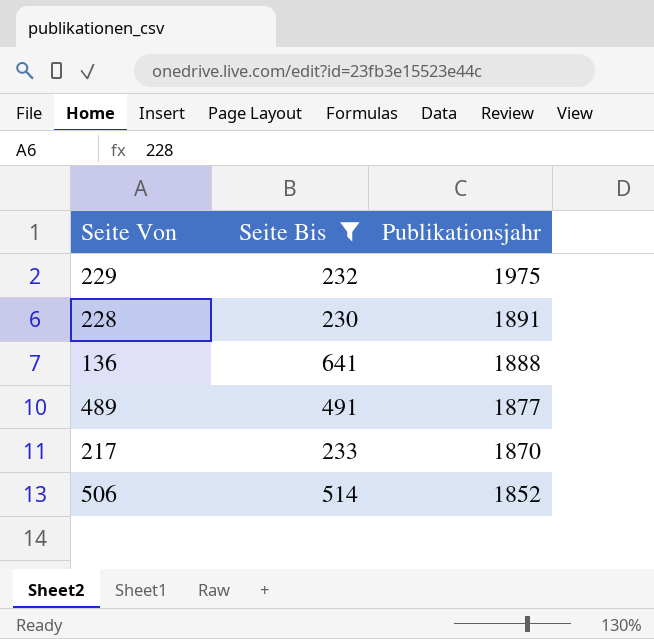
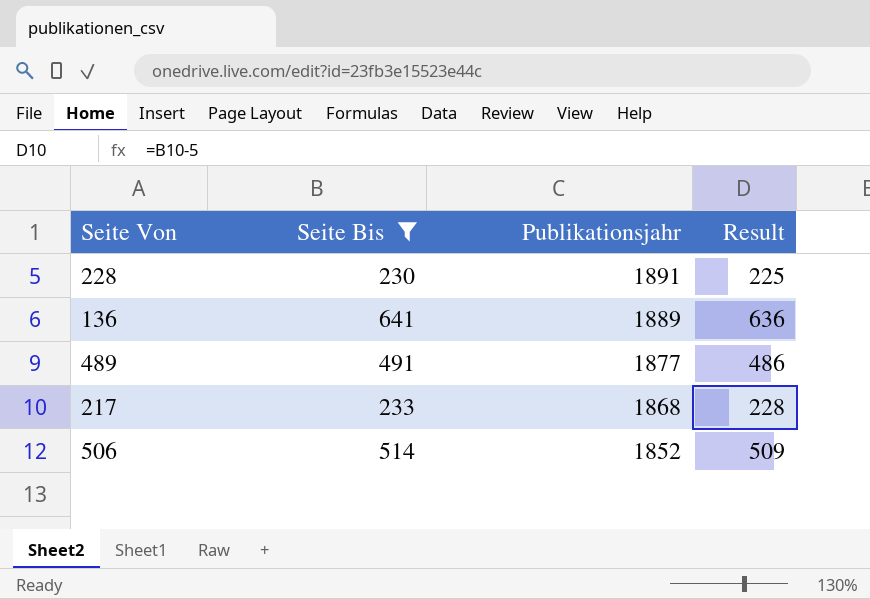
column Result | formula: none -> [Seite Bis] - 5
row 229: 232 | 1975 -> none
136 | Publikationsjahr: 1888 -> 1889
217 | Publikationsjahr: 1870 -> 1868

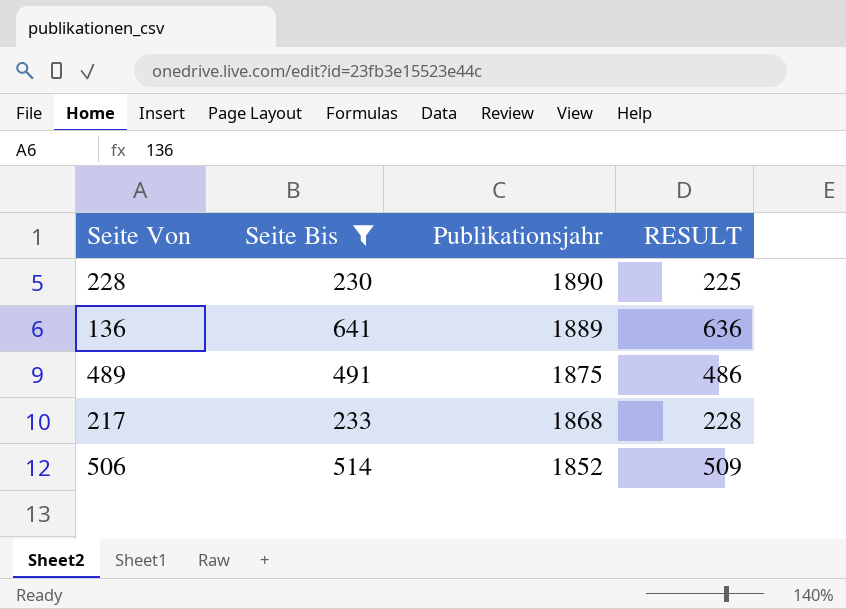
column name: Result -> RESULT
228 | Publikationsjahr: 1891 -> 1890
489 | Publikationsjahr: 1877 -> 1875

